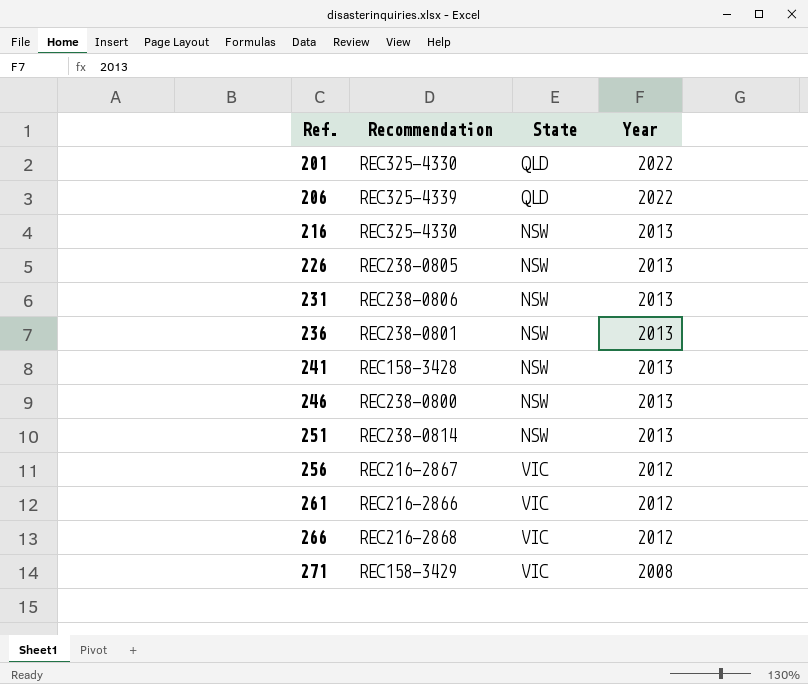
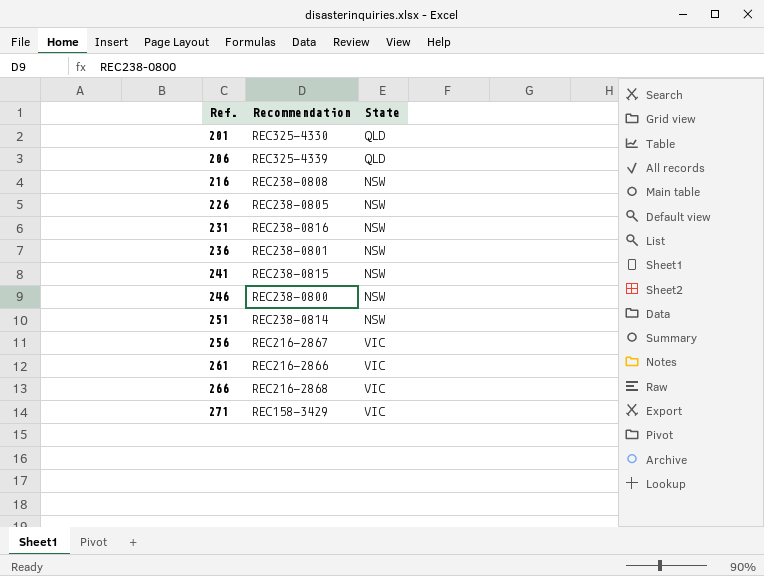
column Year | position: 4 -> none
216 | Recommendation: REC325-4330 -> REC238-0808
231 | Recommendation: REC238-0806 -> REC238-0816
241 | Recommendation: REC158-3428 -> REC238-0815

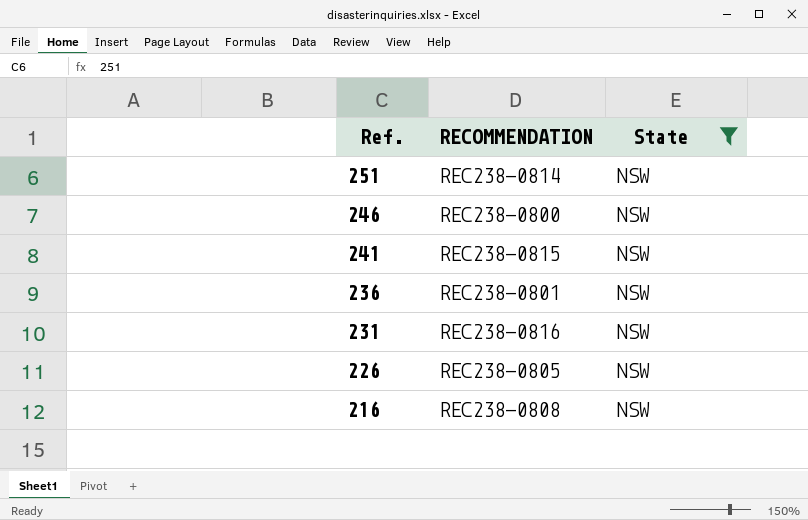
filter: none -> State = NSW
row order: Ref. ascending -> Ref. descending
column name: Recommendation -> RECOMMENDATION

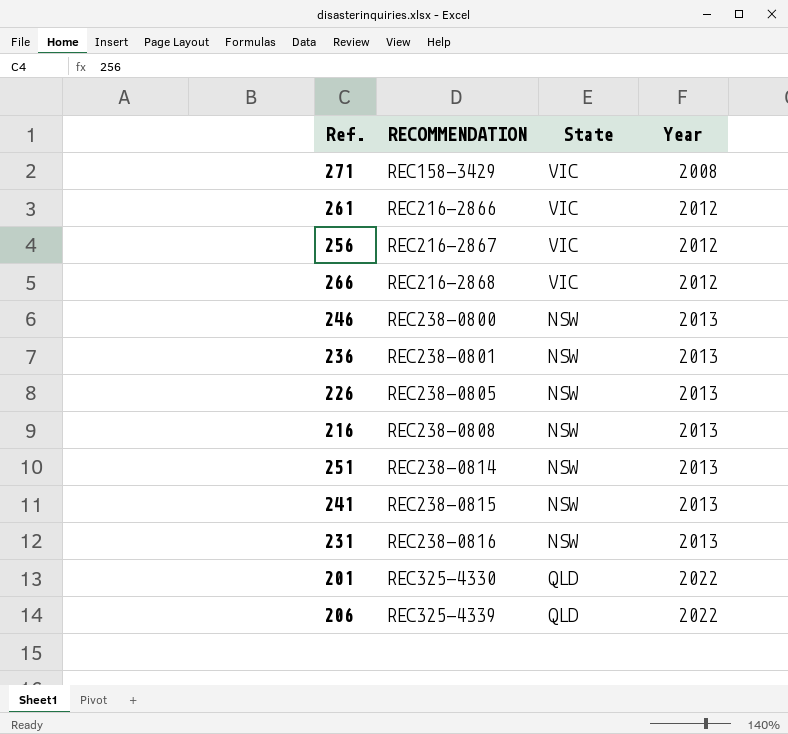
filter: State = NSW -> none
row order: Ref. descending -> RECOMMENDATION ascending
column Year | position: none -> 4

